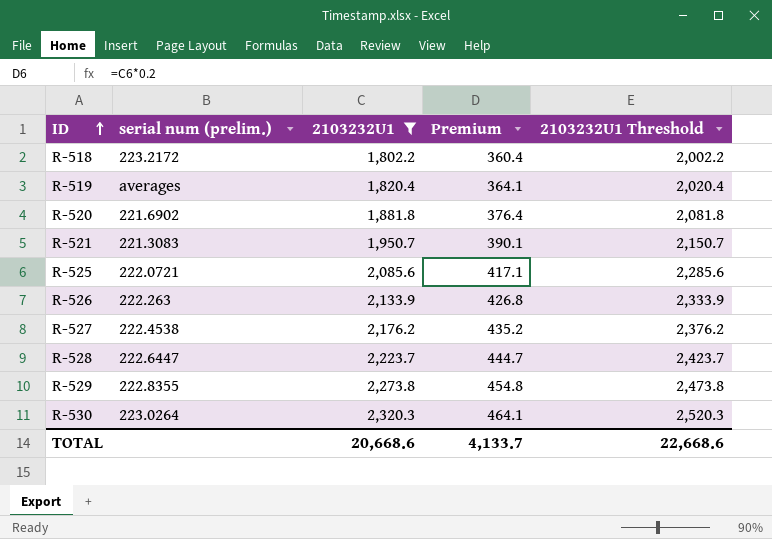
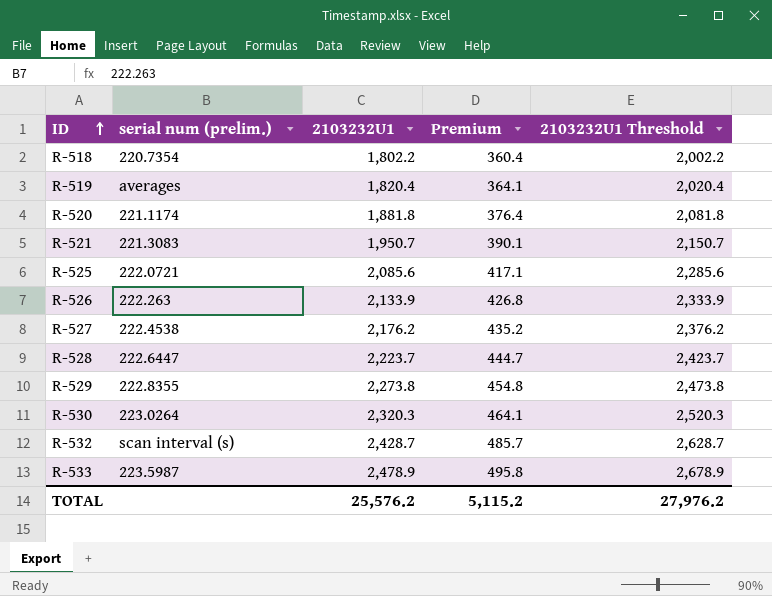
filter: 2103232U1 <= 2,320.3 -> none
R-518 | serial num (prelim.): 223.2172 -> 220.7354
R-520 | serial num (prelim.): 221.6902 -> 221.1174
TOTAL | 2103232U1: 20,668.6 -> 25,576.2
TOTAL | Premium: 4,133.7 -> 5,115.2
TOTAL | 2103232U1 Threshold: 22,668.6 -> 27,976.2

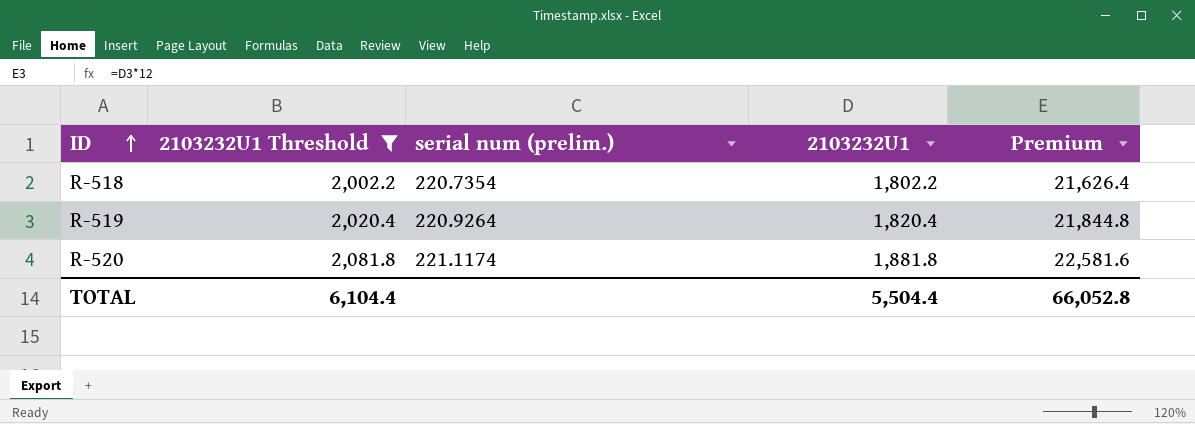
filter: none -> 2103232U1 Threshold <= 2,081.8
column 2103232U1 Threshold | position: 5 -> 2
column Premium | formula: [2103232U1] * 0.2 -> [2103232U1] * 12
R-519 | serial num (prelim.): averages -> 220.9264
TOTAL | 2103232U1 Threshold: 27,976.2 -> 6,104.4
TOTAL | 2103232U1: 25,576.2 -> 5,504.4
TOTAL | Premium: 5,115.2 -> 66,052.8

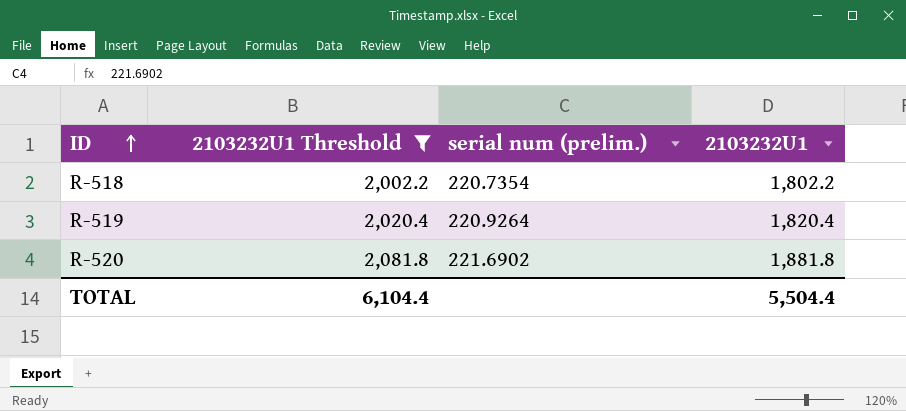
column Premium | formula: [2103232U1] * 12 -> none
R-520 | serial num (prelim.): 221.1174 -> 221.6902

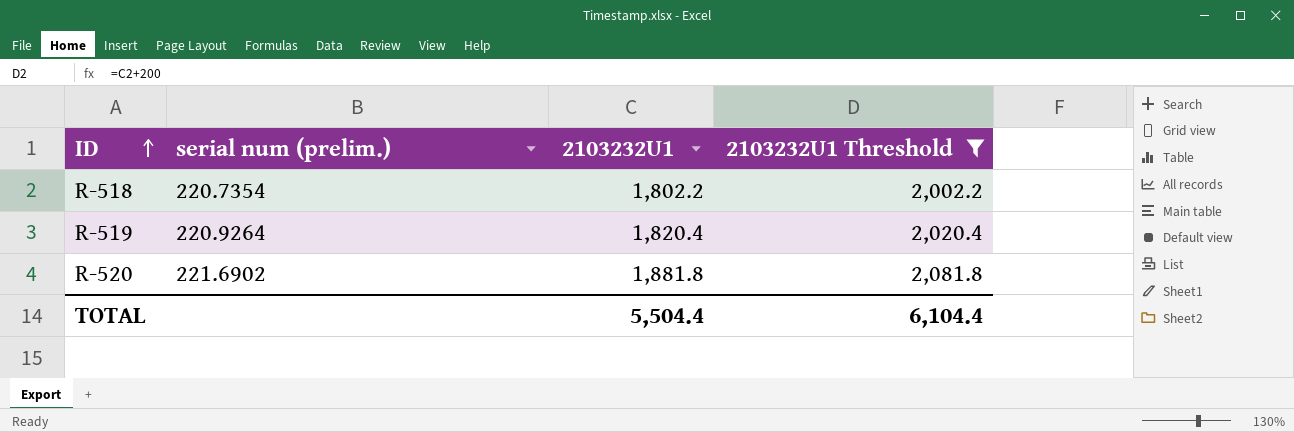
column 2103232U1 Threshold | position: 2 -> 4

